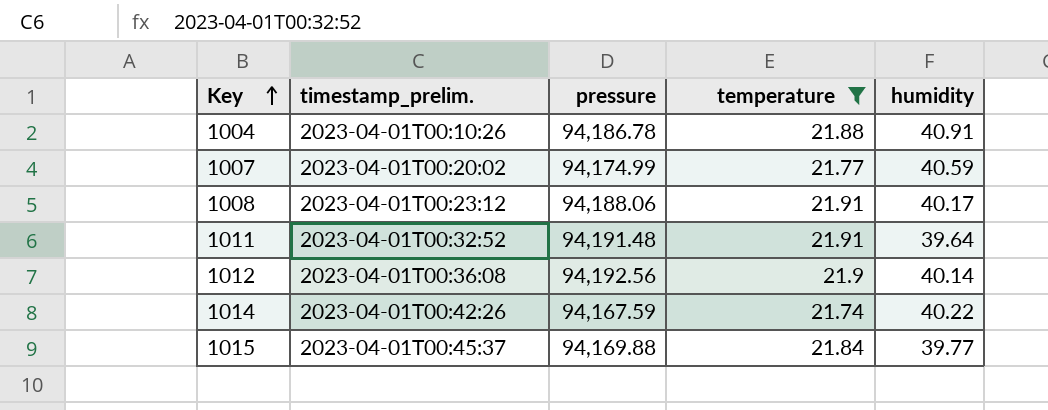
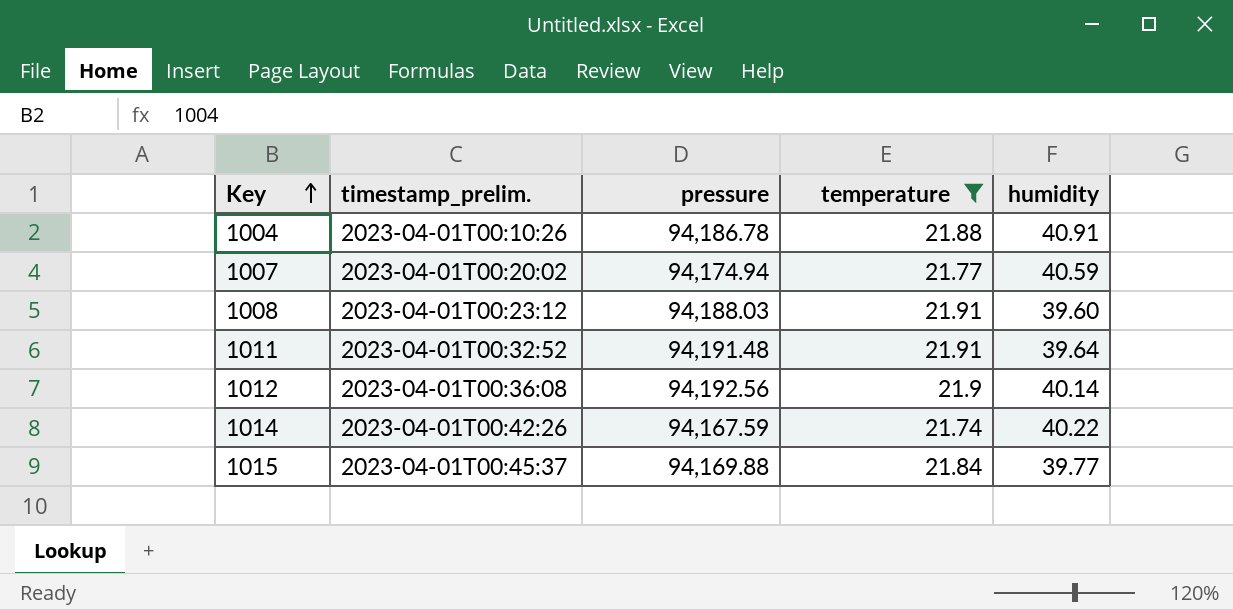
1007 | pressure: 94,174.99 -> 94,174.94
1008 | pressure: 94,188.06 -> 94,188.03
1008 | humidity: 40.17 -> 39.60

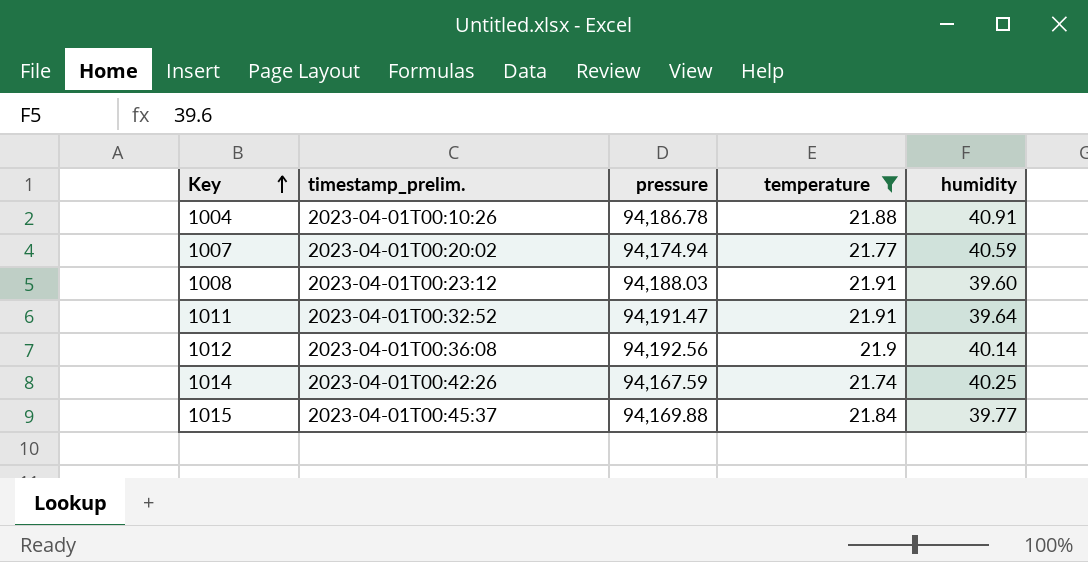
1011 | pressure: 94,191.48 -> 94,191.47
1014 | humidity: 40.22 -> 40.25

